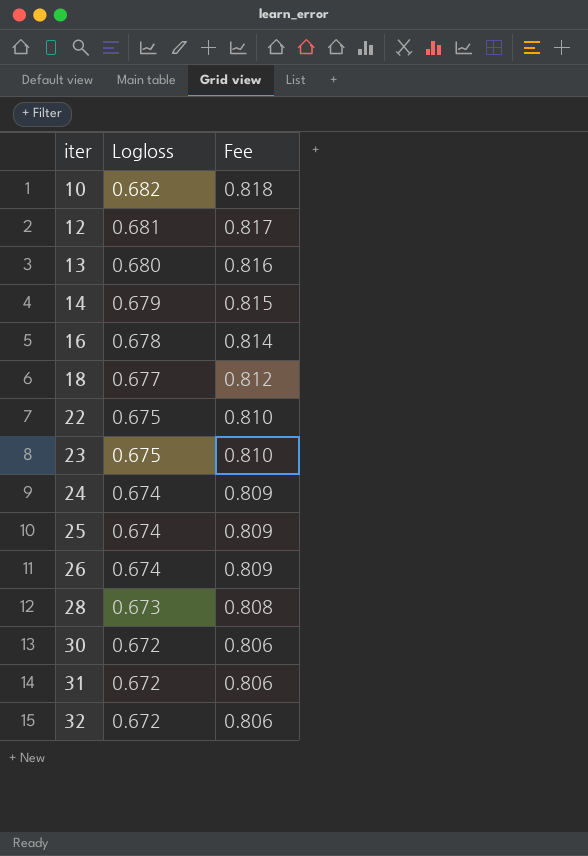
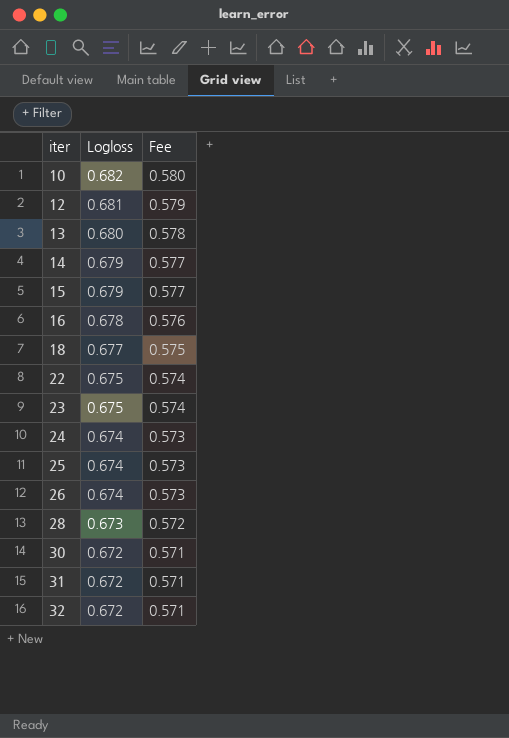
column Fee | formula: [Logloss] * 1.2 -> [Logloss] * 0.85
row 15: none -> 0.679 | 0.577

